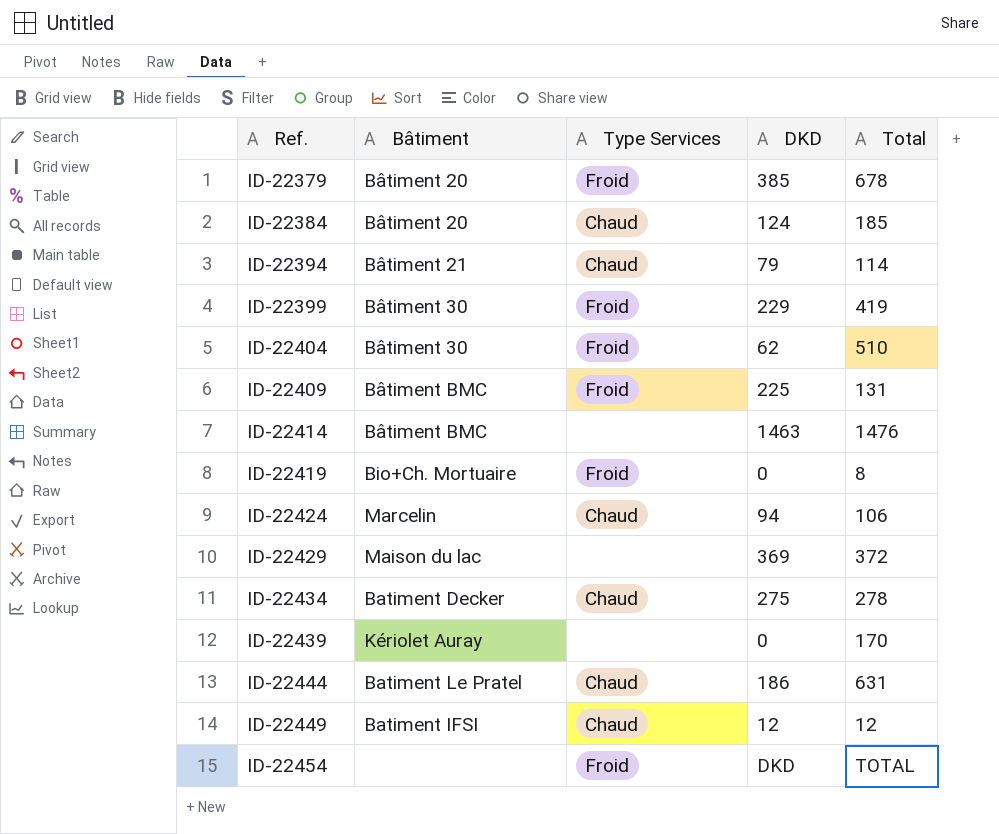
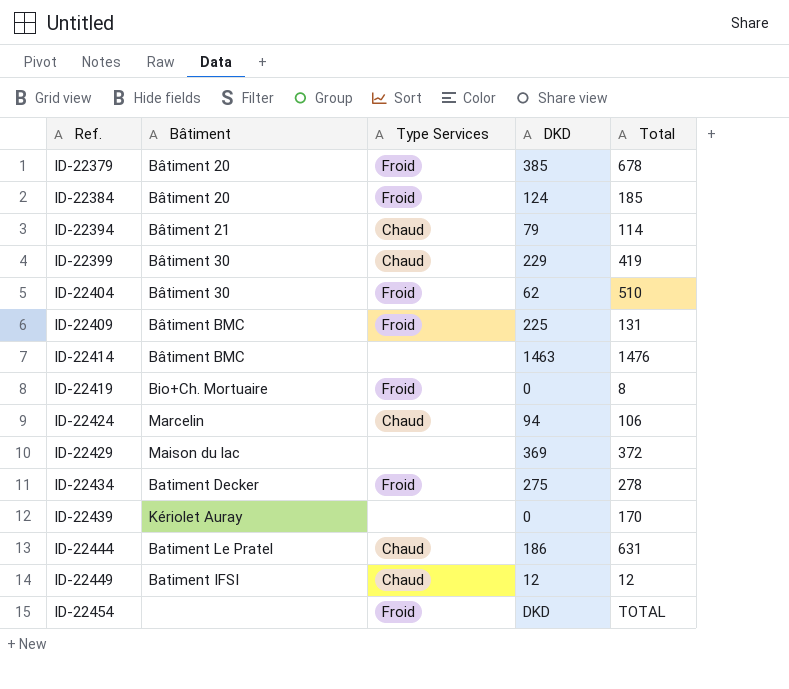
ID-22384 | Type Services: Chaud -> Froid
ID-22399 | Type Services: Froid -> Chaud
ID-22434 | Type Services: Chaud -> Froid

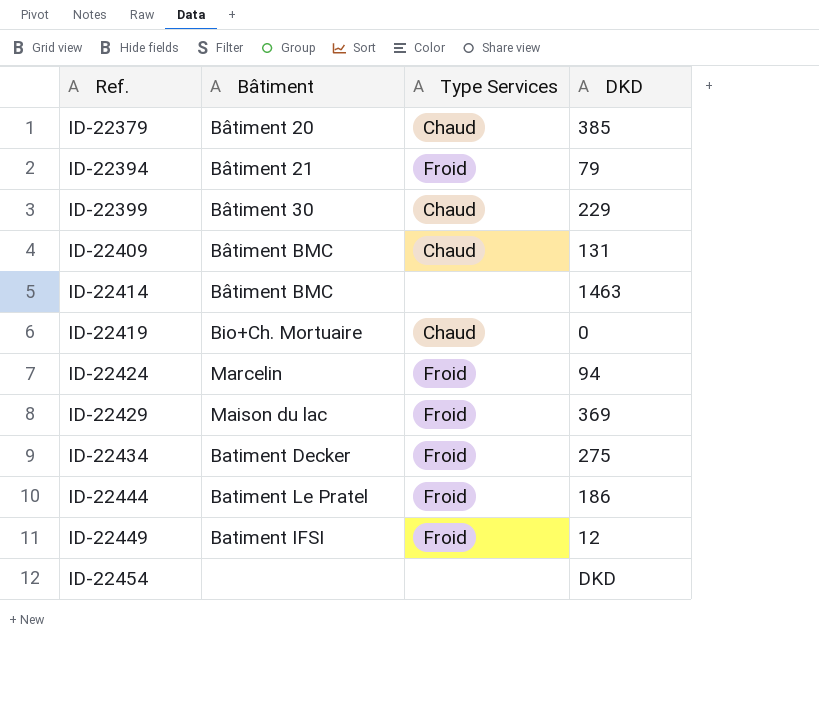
column Total | position: 5 -> none
row ID-22384: Bâtiment 20 | Froid | 124 | 185 -> none
row ID-22404: Bâtiment 30 | Froid | 62 | 510 -> none
row ID-22439: Kériolet Auray | none | 0 | 170 -> none
ID-22379 | Type Services: Froid -> Chaud
ID-22394 | Type Services: Chaud -> Froid
ID-22409 | Type Services: Froid -> Chaud
ID-22409 | DKD: 225 -> 131
ID-22419 | Type Services: Froid -> Chaud
ID-22424 | Type Services: Chaud -> Froid
ID-22429 | Type Services: none -> Froid
ID-22444 | Type Services: Chaud -> Froid
ID-22449 | Type Services: Chaud -> Froid
ID-22454 | Type Services: Froid -> none

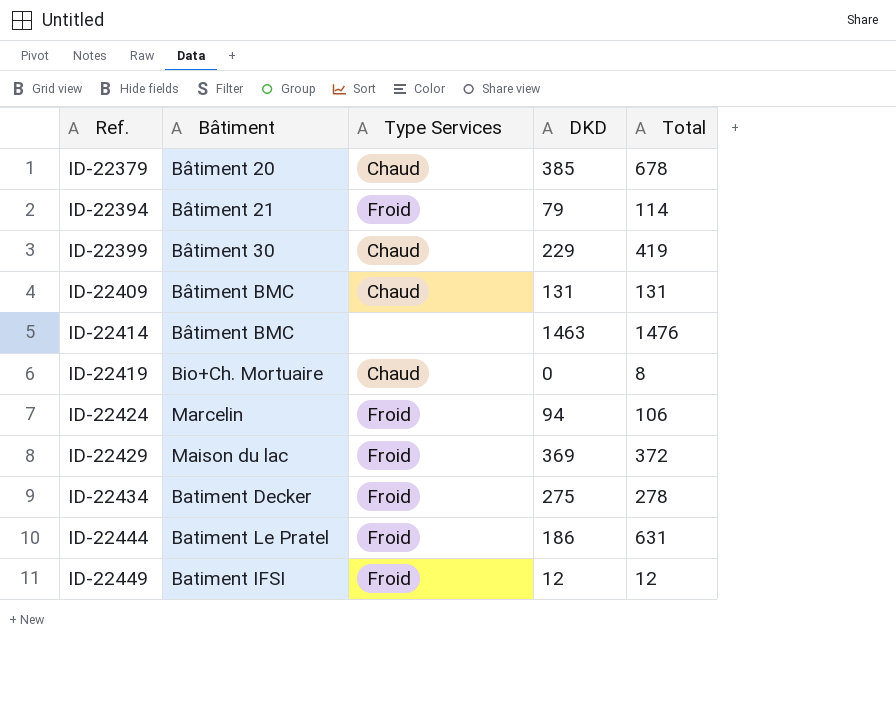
column Total | position: none -> 5
row ID-22454: none | none | DKD -> none

